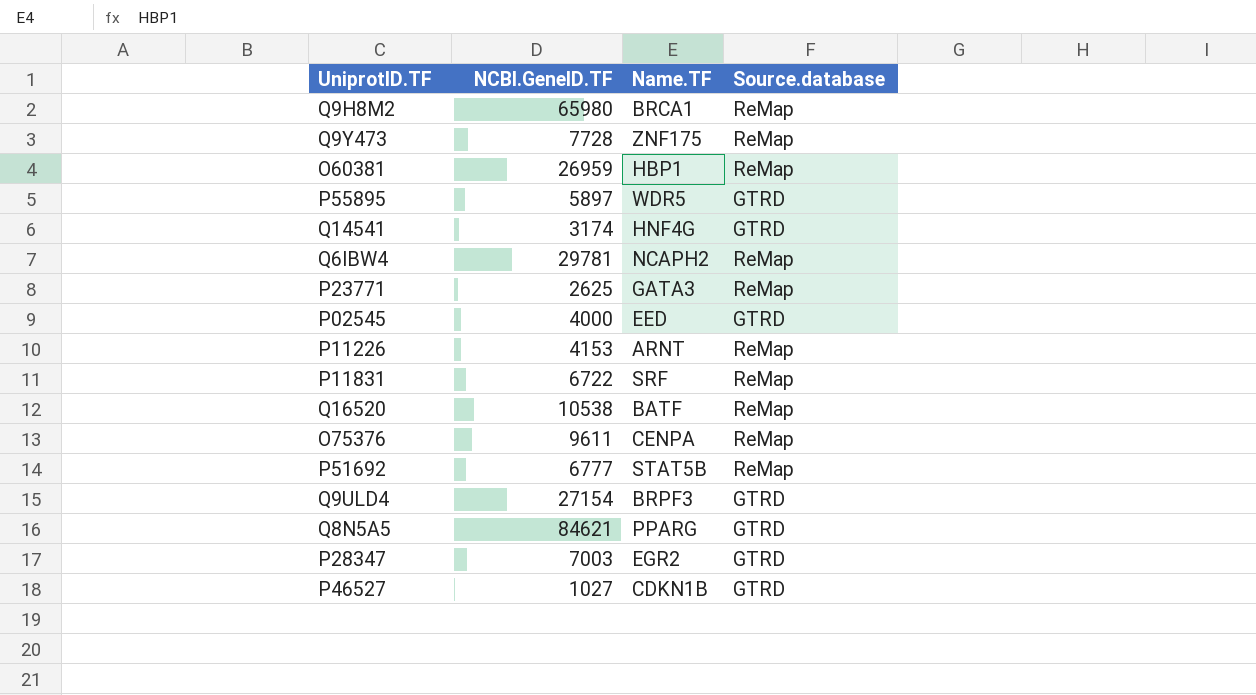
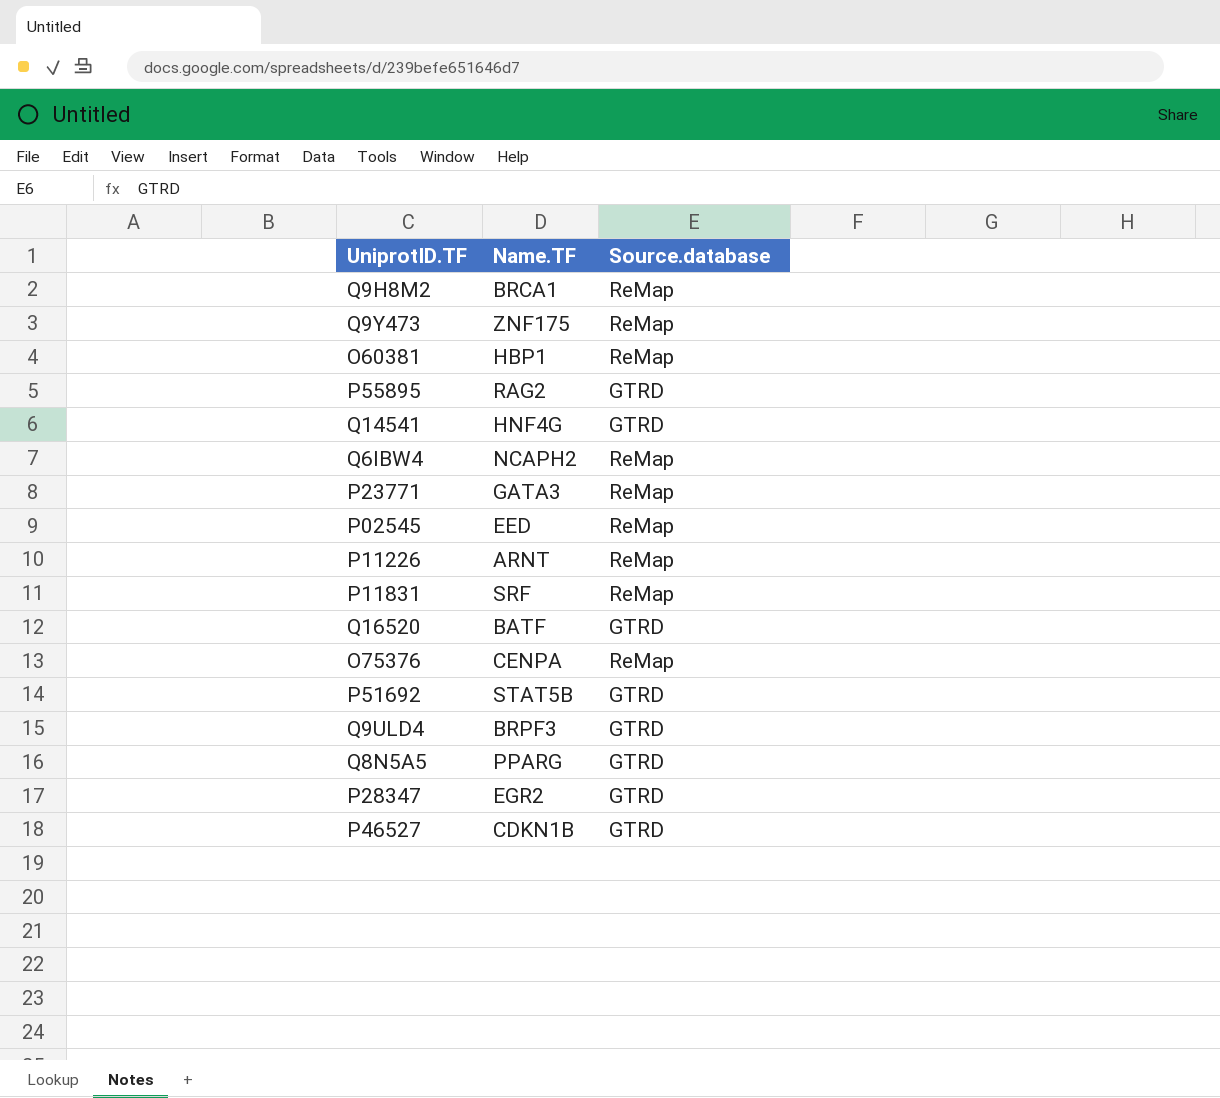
column NCBI.GeneID.TF | position: 2 -> none
P55895 | Name.TF: WDR5 -> RAG2
P02545 | Source.database: GTRD -> ReMap
Q16520 | Source.database: ReMap -> GTRD
P51692 | Source.database: ReMap -> GTRD

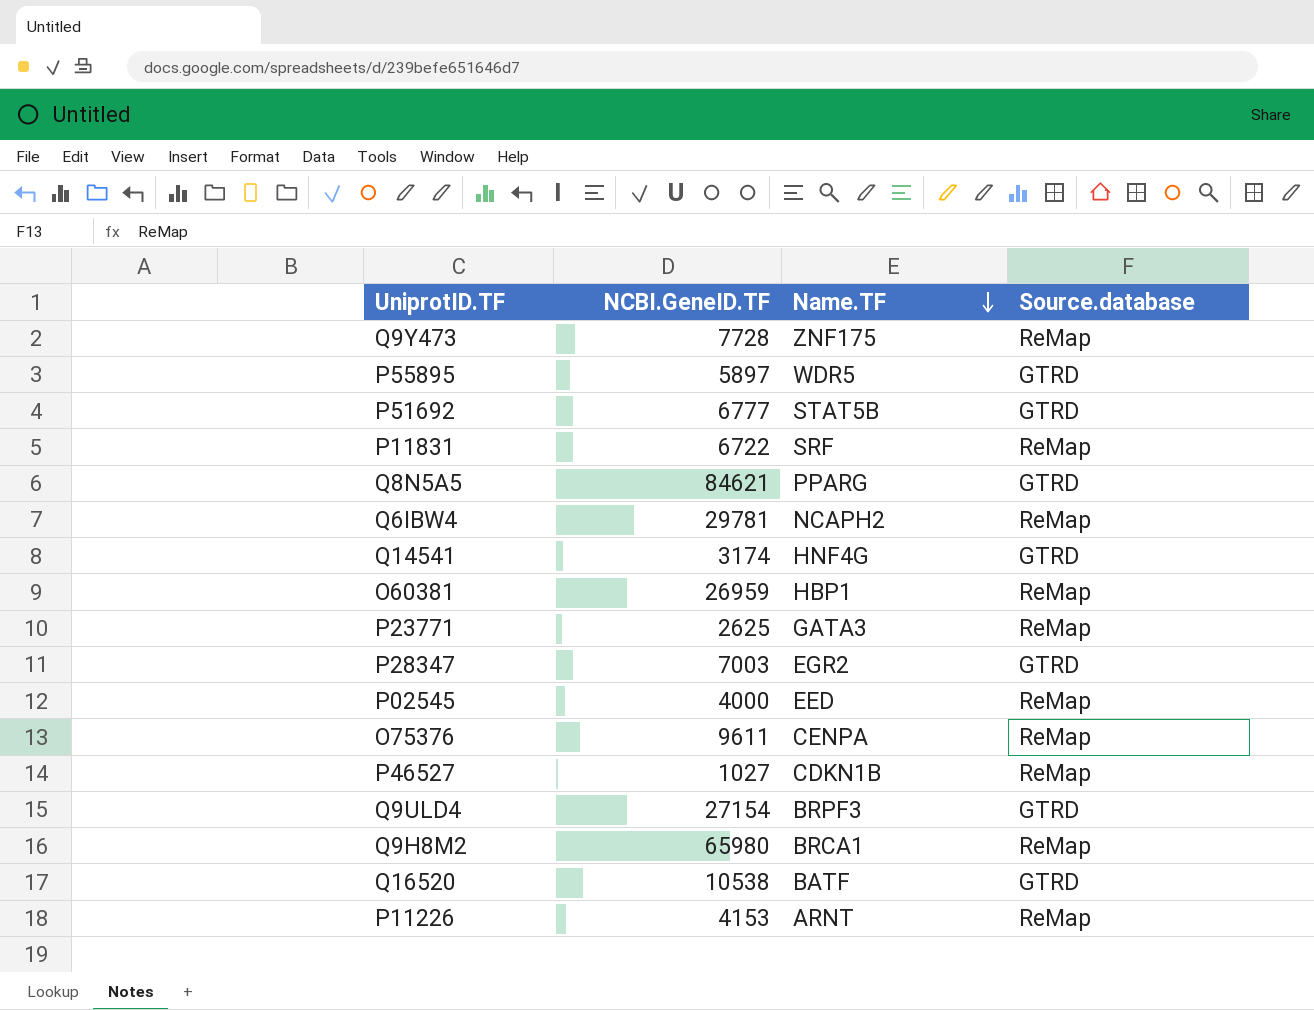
row order: none -> Name.TF descending
column NCBI.GeneID.TF | position: none -> 2
P55895 | Name.TF: RAG2 -> WDR5
P46527 | Source.database: GTRD -> ReMap

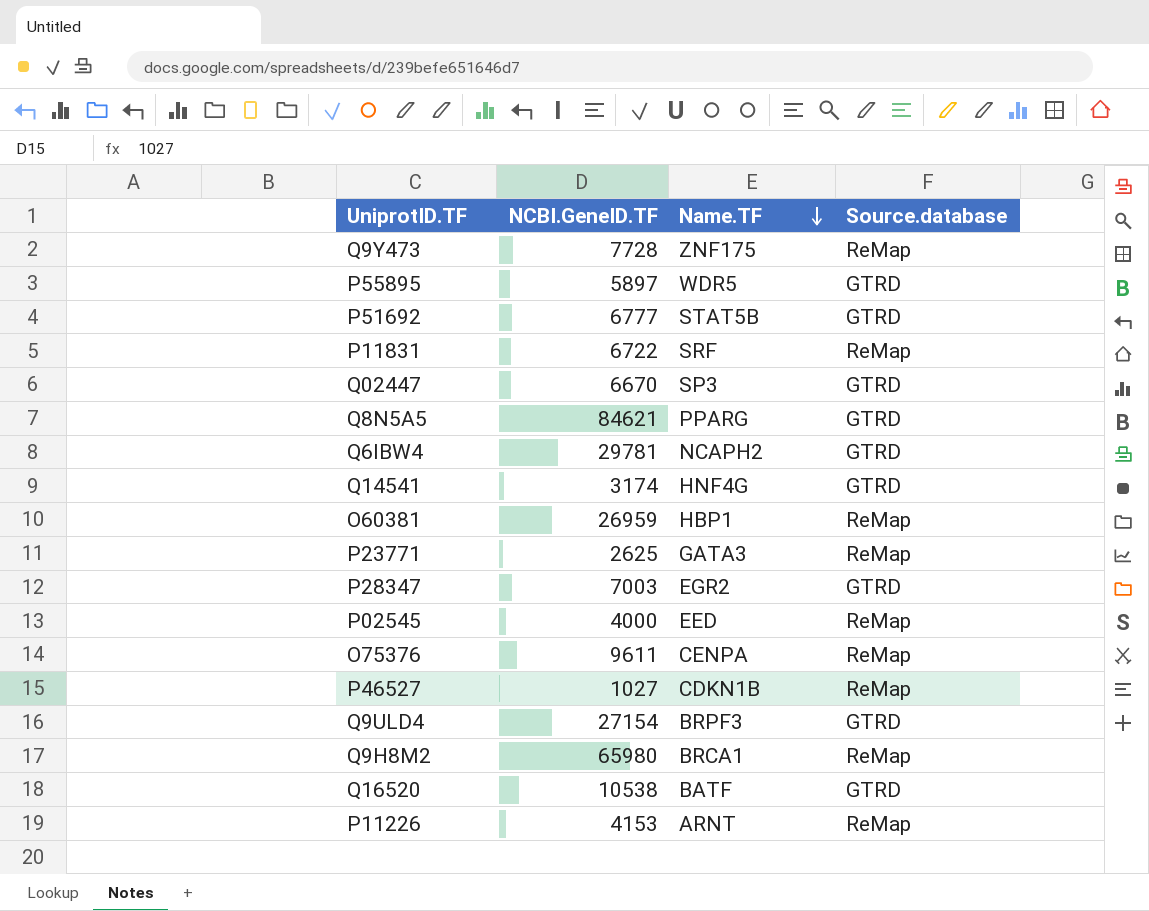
row Q02447: none -> 6670 | SP3 | GTRD
Q6IBW4 | Source.database: ReMap -> GTRD

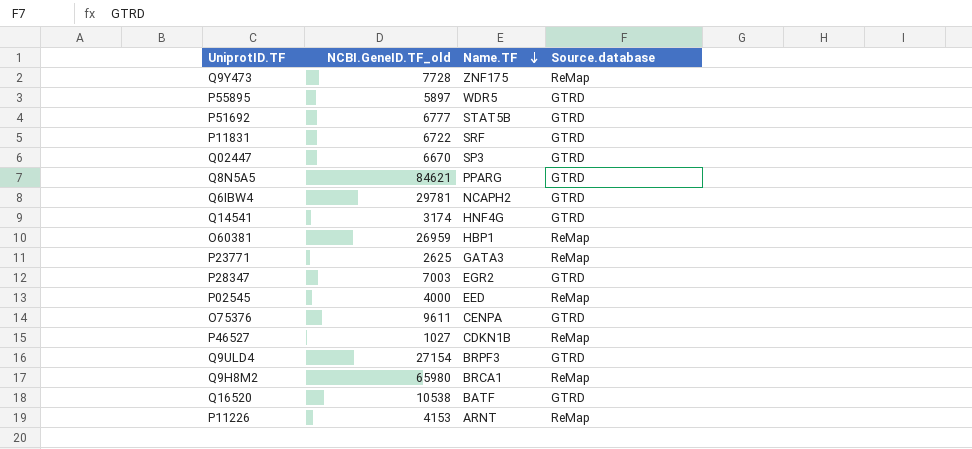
column name: NCBI.GeneID.TF -> NCBI.GeneID.TF_old
P11831 | Source.database: ReMap -> GTRD
O75376 | Source.database: ReMap -> GTRD

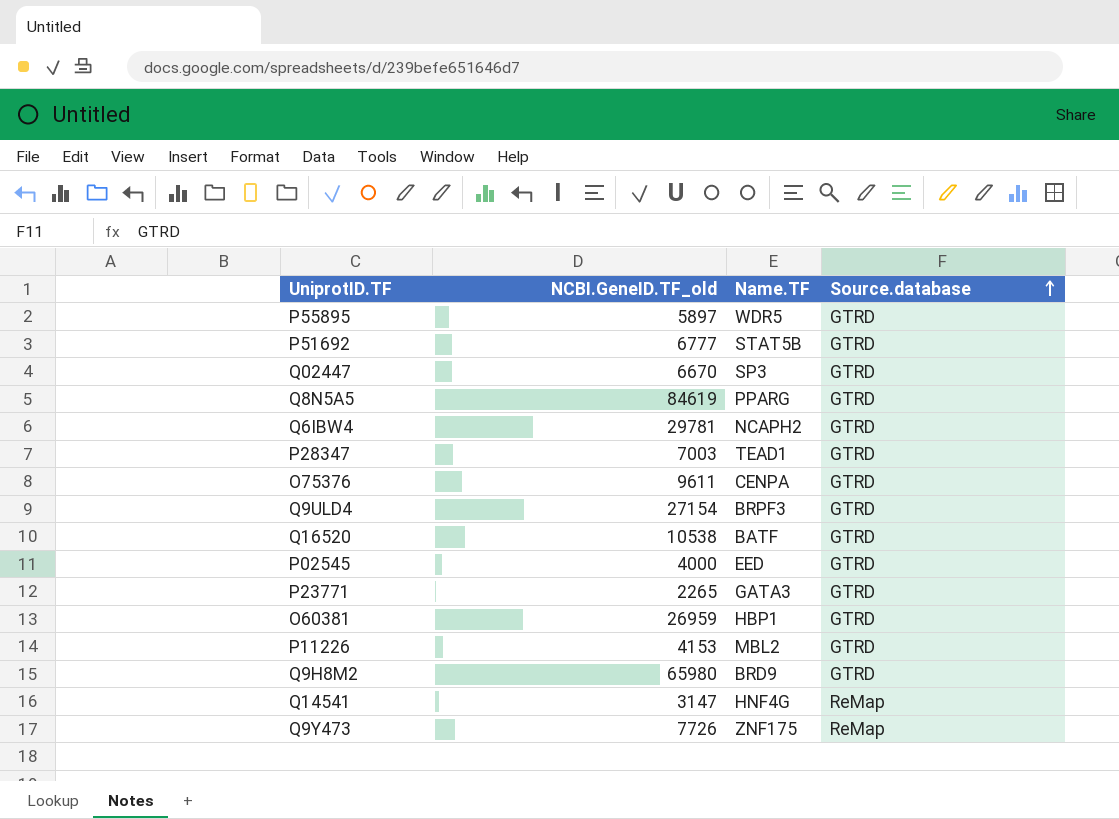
row order: Name.TF descending -> Source.database ascending
row P11831: 6722 | SRF | GTRD -> none
row P46527: 1027 | CDKN1B | ReMap -> none
Q8N5A5 | NCBI.GeneID.TF_old: 84621 -> 84619
P28347 | Name.TF: EGR2 -> TEAD1
P02545 | Source.database: ReMap -> GTRD
P23771 | NCBI.GeneID.TF_old: 2625 -> 2265
P23771 | Source.database: ReMap -> GTRD
O60381 | Source.database: ReMap -> GTRD
P11226 | Name.TF: ARNT -> MBL2
P11226 | Source.database: ReMap -> GTRD
Q9H8M2 | Name.TF: BRCA1 -> BRD9
Q9H8M2 | Source.database: ReMap -> GTRD
Q14541 | NCBI.GeneID.TF_old: 3174 -> 3147
Q14541 | Source.database: GTRD -> ReMap
Q9Y473 | NCBI.GeneID.TF_old: 7728 -> 7726

